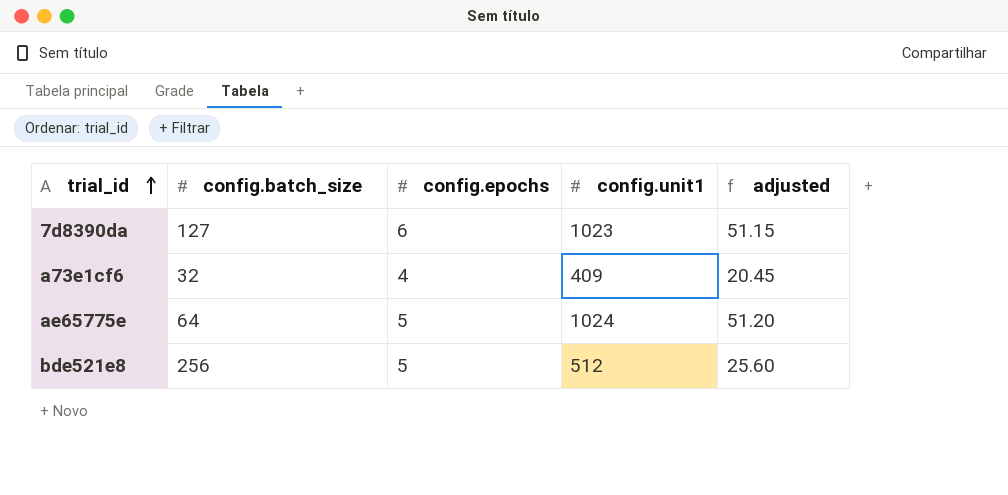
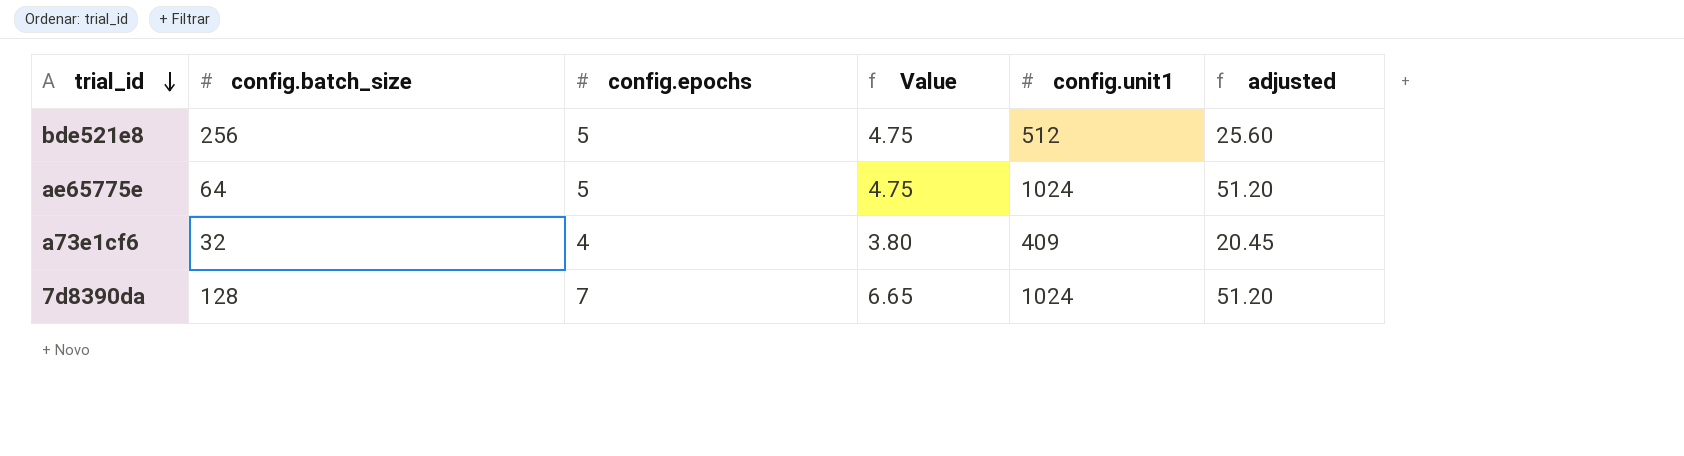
row order: trial_id ascending -> trial_id descending
column Value | formula: none -> [config.epochs] * 0.95
7d8390da | config.batch_size: 127 -> 128
7d8390da | config.epochs: 6 -> 7
7d8390da | config.unit1: 1023 -> 1024
7d8390da | adjusted: 51.15 -> 51.20

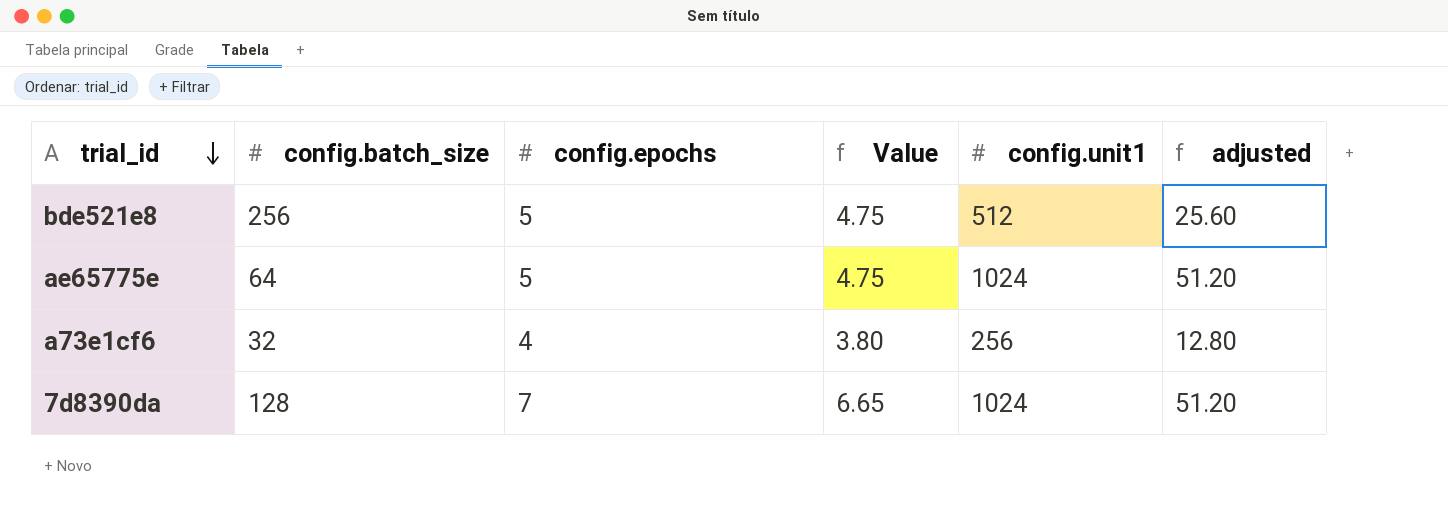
a73e1cf6 | config.unit1: 409 -> 256
a73e1cf6 | adjusted: 20.45 -> 12.80

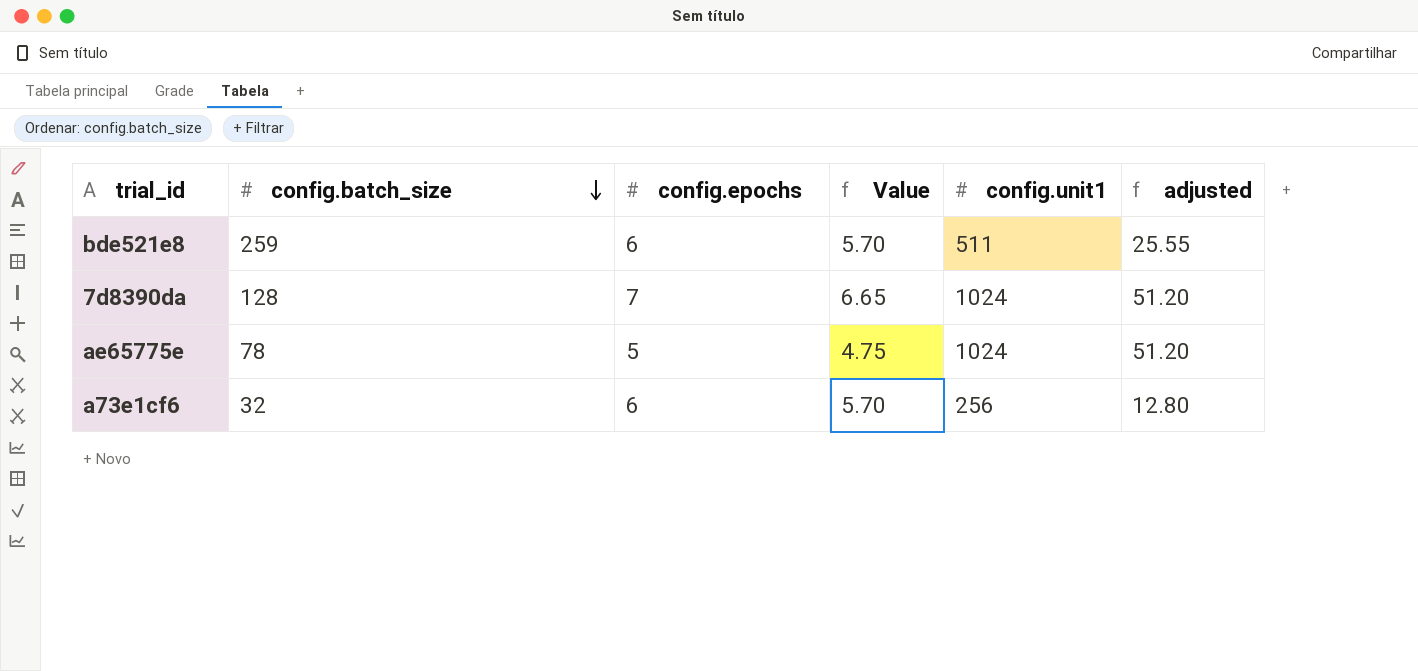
row order: trial_id descending -> config.batch_size descending
bde521e8 | config.batch_size: 256 -> 259
bde521e8 | config.epochs: 5 -> 6
bde521e8 | Value: 4.75 -> 5.70
bde521e8 | config.unit1: 512 -> 511
bde521e8 | adjusted: 25.60 -> 25.55
ae65775e | config.batch_size: 64 -> 78
a73e1cf6 | config.epochs: 4 -> 6
a73e1cf6 | Value: 3.80 -> 5.70

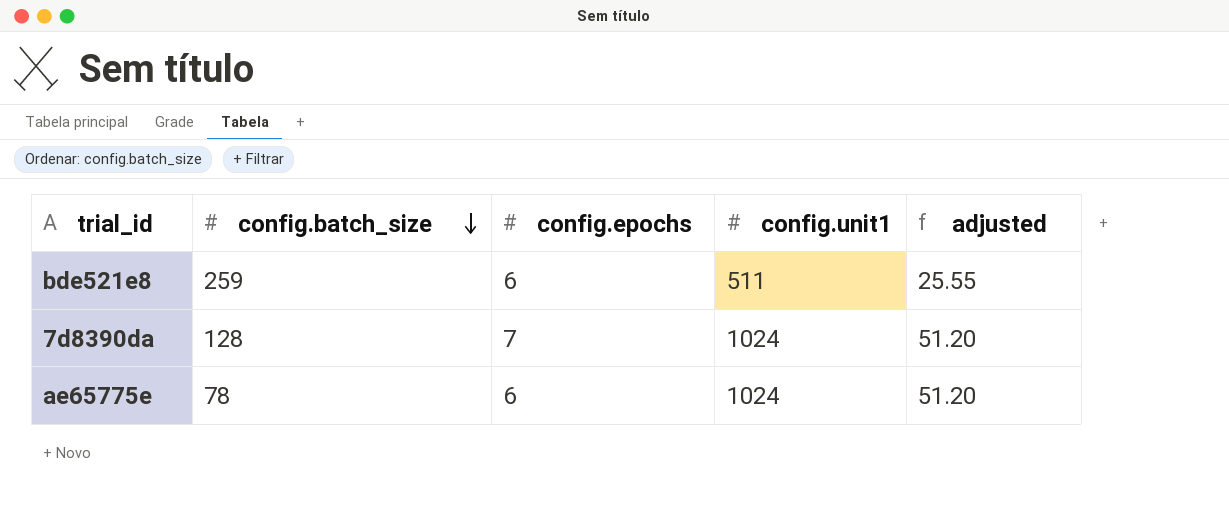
column Value | formula: [config.epochs] * 0.95 -> none
row a73e1cf6: 32 | 6 | 5.70 | 256 | 12.80 -> none
ae65775e | config.epochs: 5 -> 6

